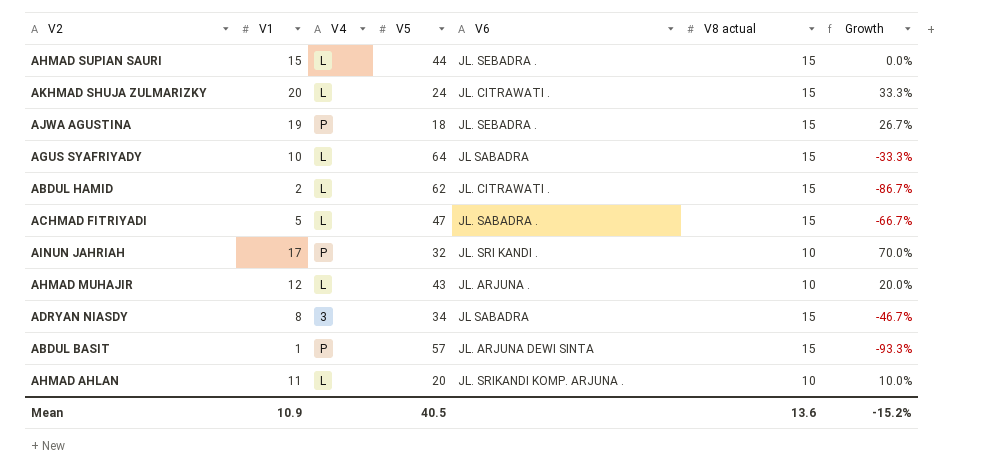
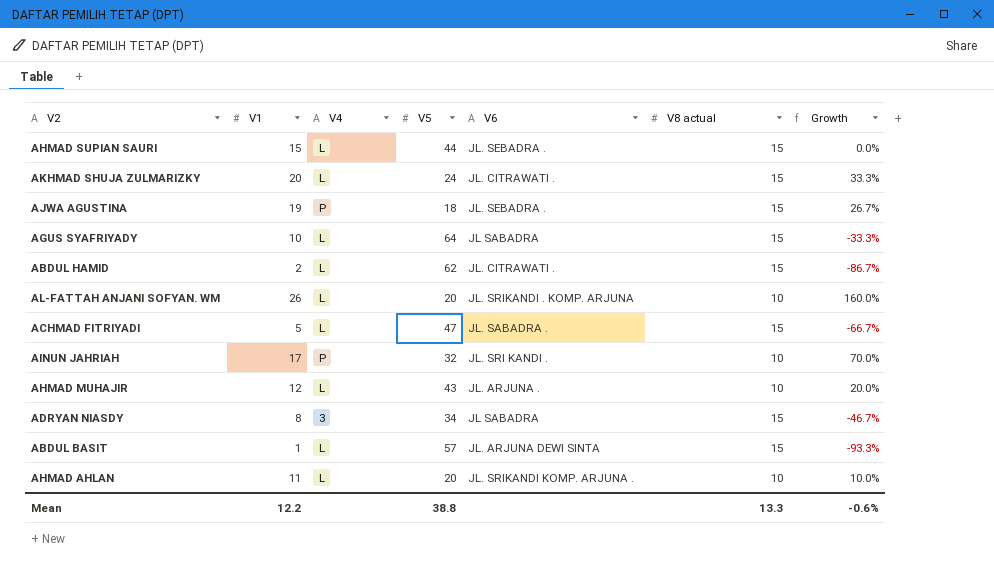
row AL-FATTAH ANJANI SOFYAN. WM: none -> 26 | L | 20 | JL. SRIKANDI . KOMP. ARJUNA | 10 | 160.0%
ABDUL BASIT | V4: P -> L
Mean | V1: 10.9 -> 12.2
Mean | V5: 40.5 -> 38.8
Mean | V8 actual: 13.6 -> 13.3
Mean | Growth: -15.2% -> -0.6%

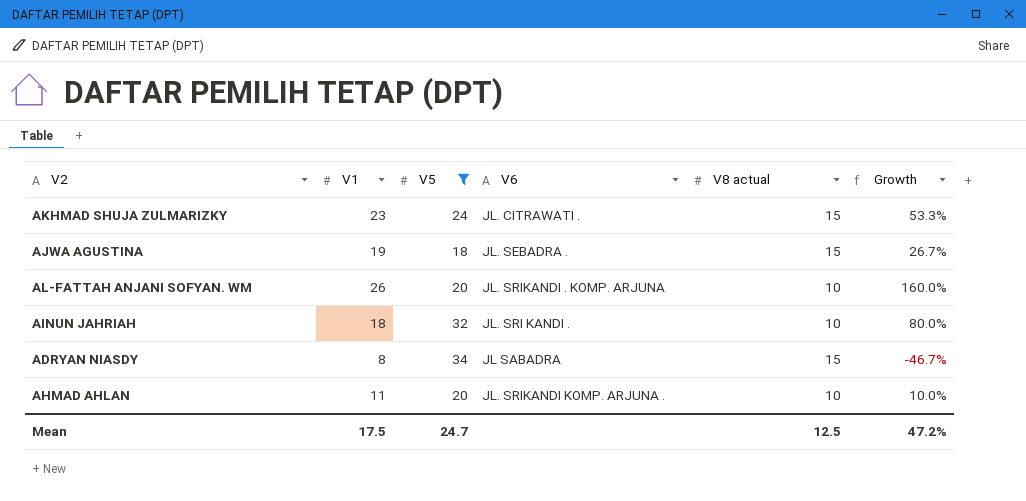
filter: none -> V5 <= 34
column V4 | position: 3 -> none
AKHMAD SHUJA ZULMARIZKY | V1: 20 -> 23
AKHMAD SHUJA ZULMARIZKY | Growth: 33.3% -> 53.3%
AINUN JAHRIAH | V1: 17 -> 18
AINUN JAHRIAH | Growth: 70.0% -> 80.0%
Mean | V1: 12.2 -> 17.5
Mean | V5: 38.8 -> 24.7
Mean | V8 actual: 13.3 -> 12.5
Mean | Growth: -0.6% -> 47.2%

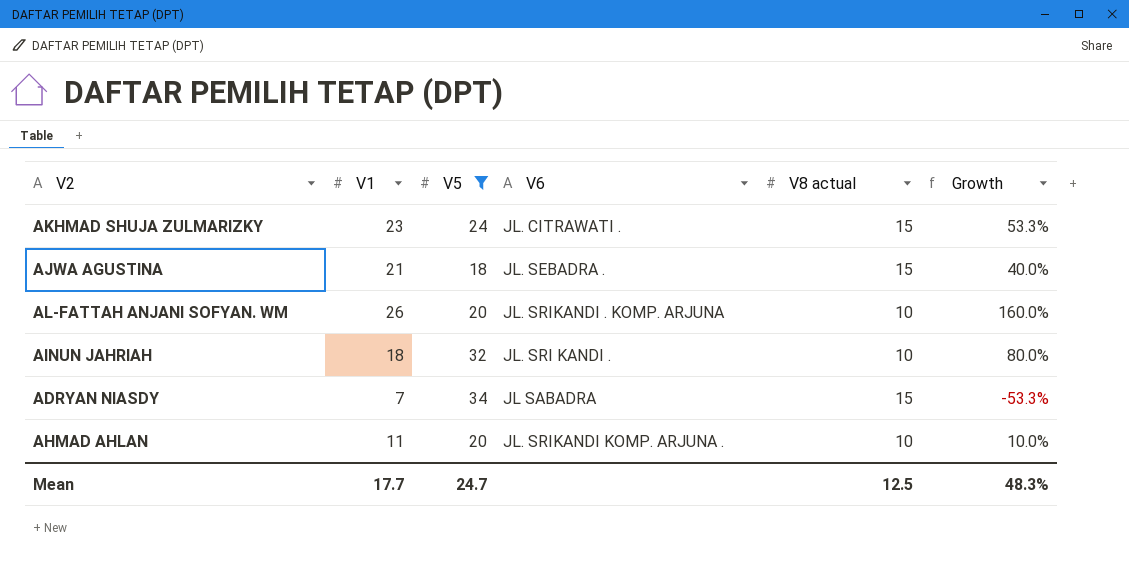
AJWA AGUSTINA | V1: 19 -> 21
AJWA AGUSTINA | Growth: 26.7% -> 40.0%
ADRYAN NIASDY | V1: 8 -> 7
ADRYAN NIASDY | Growth: -46.7% -> -53.3%
Mean | V1: 17.5 -> 17.7
Mean | Growth: 47.2% -> 48.3%

